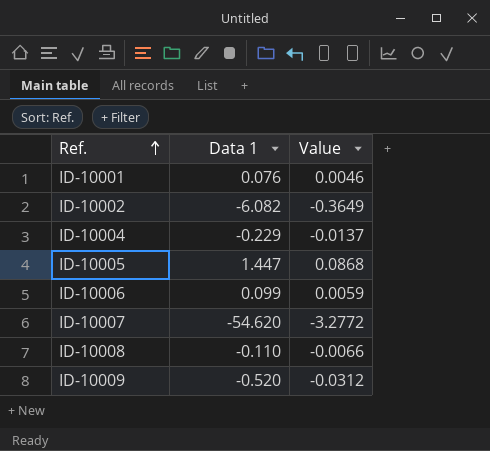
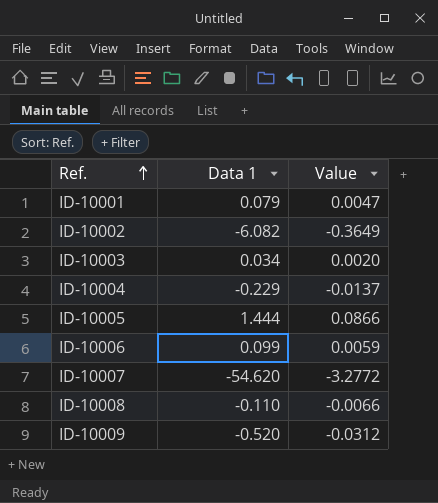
ID-10001 | Data 1: 0.076 -> 0.079
ID-10001 | Value: 0.0046 -> 0.0047
row ID-10003: none -> 0.034 | 0.0020
ID-10005 | Data 1: 1.447 -> 1.444
ID-10005 | Value: 0.0868 -> 0.0866

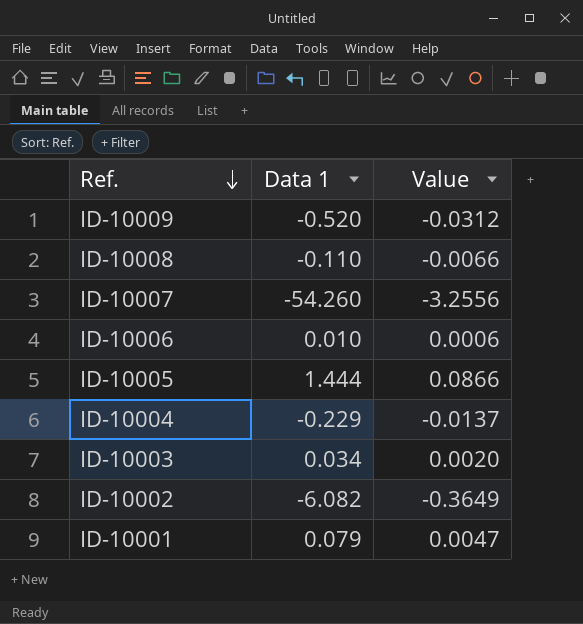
row order: Ref. ascending -> Ref. descending
ID-10007 | Data 1: -54.620 -> -54.260
ID-10007 | Value: -3.2772 -> -3.2556
ID-10006 | Data 1: 0.099 -> 0.010
ID-10006 | Value: 0.0059 -> 0.0006

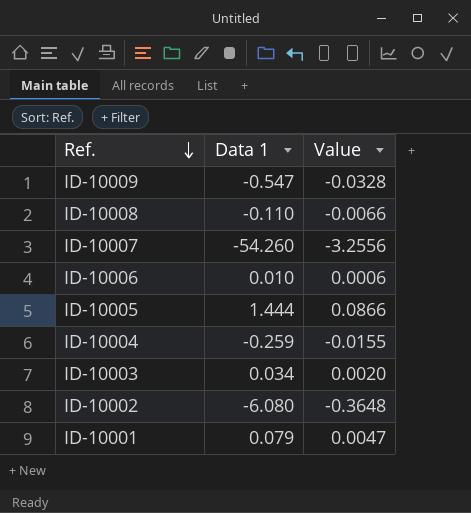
ID-10009 | Data 1: -0.520 -> -0.547
ID-10009 | Value: -0.0312 -> -0.0328
ID-10004 | Data 1: -0.229 -> -0.259
ID-10004 | Value: -0.0137 -> -0.0155
ID-10002 | Data 1: -6.082 -> -6.080
ID-10002 | Value: -0.3649 -> -0.3648

